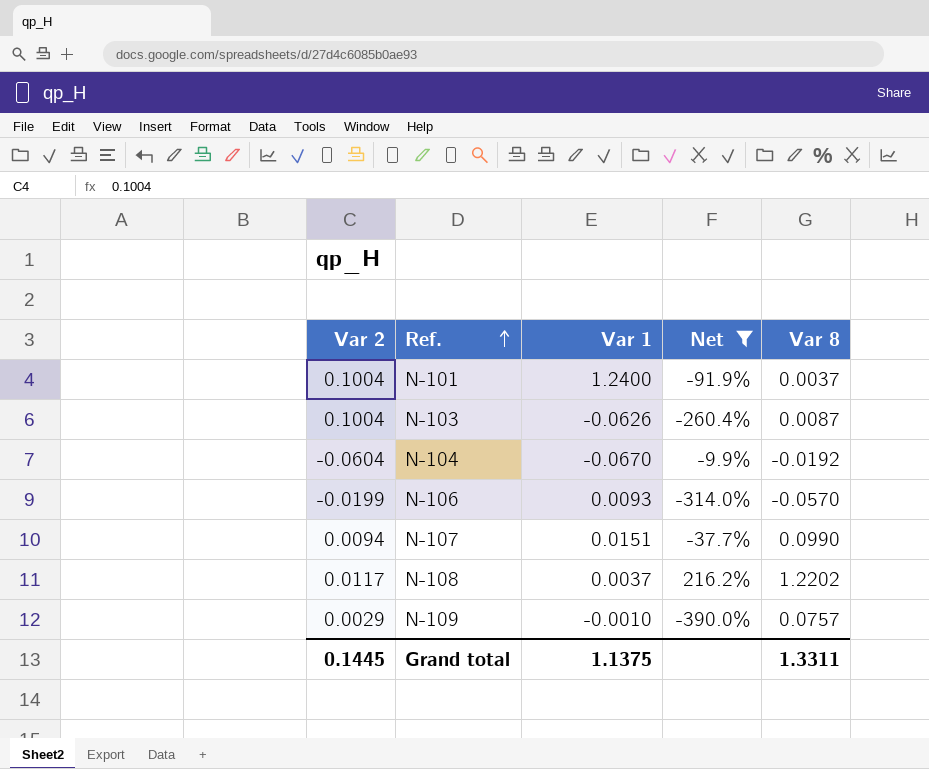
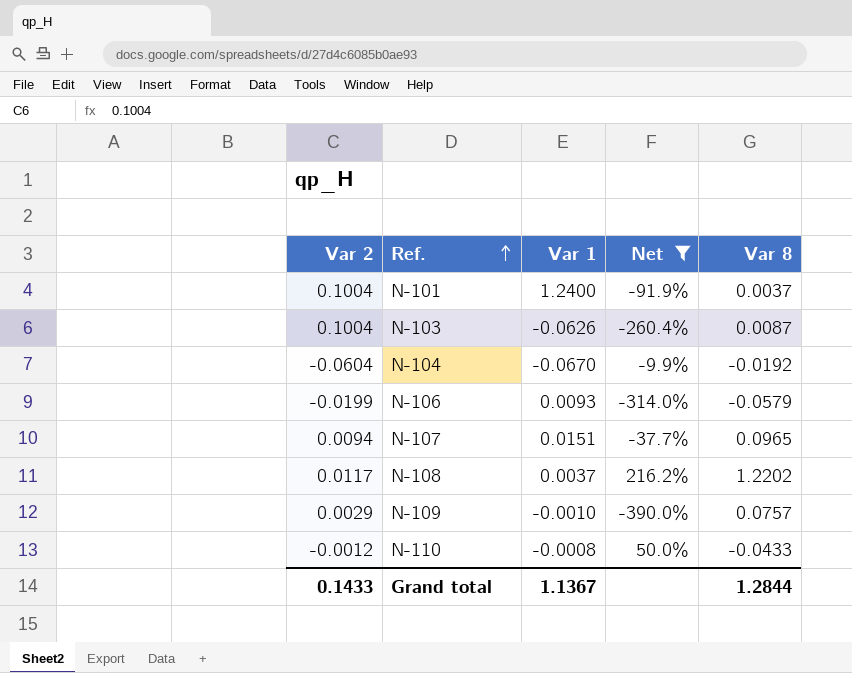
N-106 | Var 8: -0.0570 -> -0.0579
N-107 | Var 8: 0.0990 -> 0.0965
row N-110: none -> -0.0012 | -0.0008 | 50.0% | -0.0433
Grand total | Var 2: 0.1445 -> 0.1433
Grand total | Var 1: 1.1375 -> 1.1367
Grand total | Var 8: 1.3311 -> 1.2844

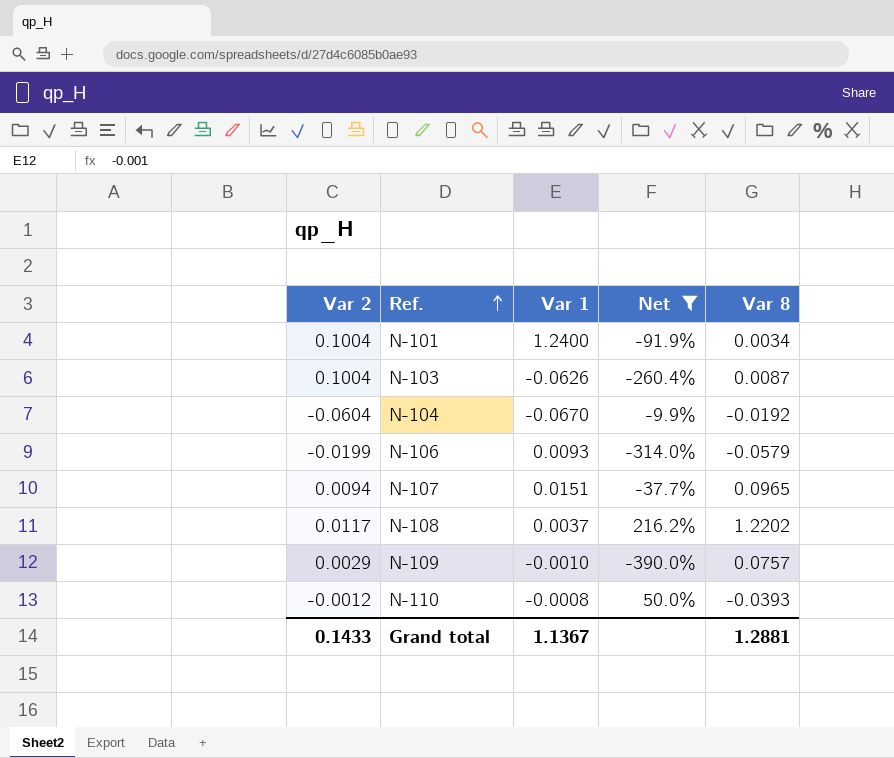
N-101 | Var 8: 0.0037 -> 0.0034
N-110 | Var 8: -0.0433 -> -0.0393
Grand total | Var 8: 1.2844 -> 1.2881

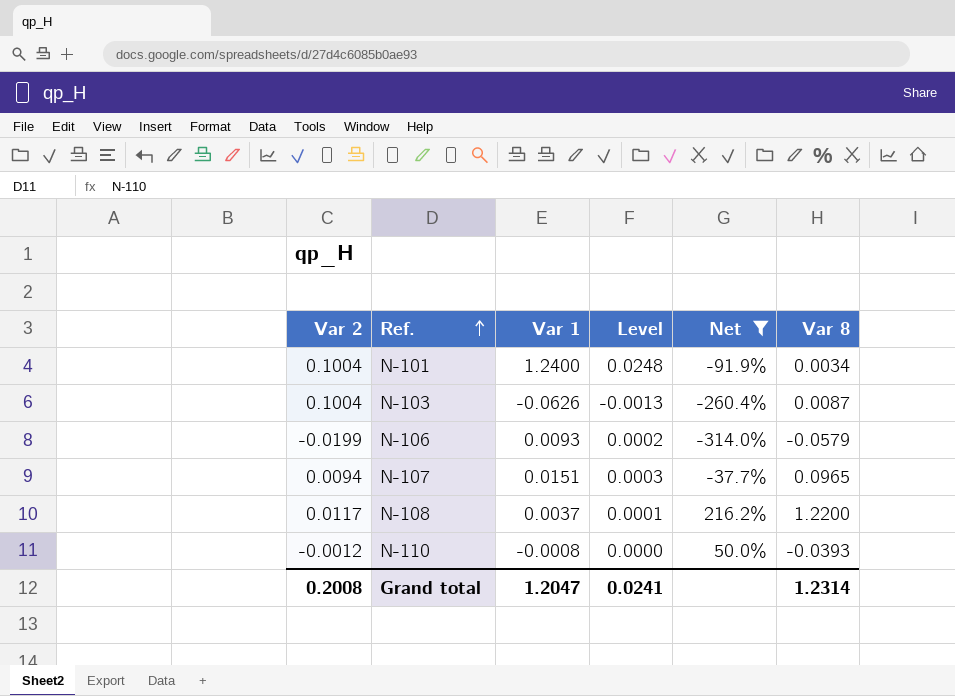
column Level | formula: none -> [Var 1] * 0.02
row N-104: -0.0604 | -0.0670 | -9.9% | -0.0192 -> none
row N-109: 0.0029 | -0.0010 | -390.0% | 0.0757 -> none
N-108 | Var 8: 1.2202 -> 1.2200
Grand total | Var 2: 0.1433 -> 0.2008
Grand total | Var 1: 1.1367 -> 1.2047
Grand total | Var 8: 1.2881 -> 1.2314

